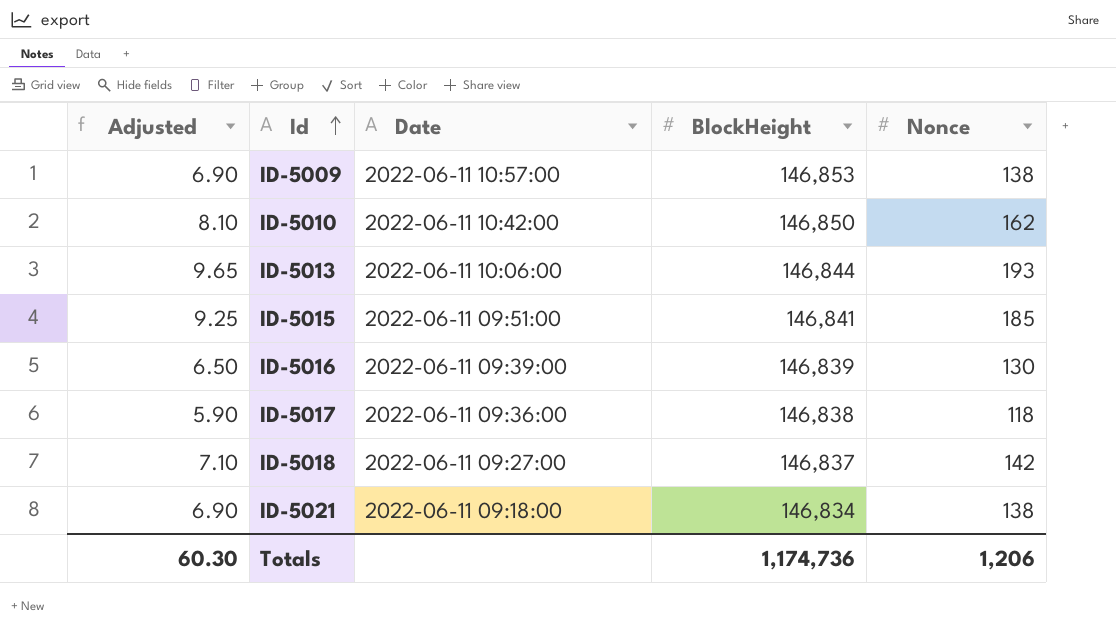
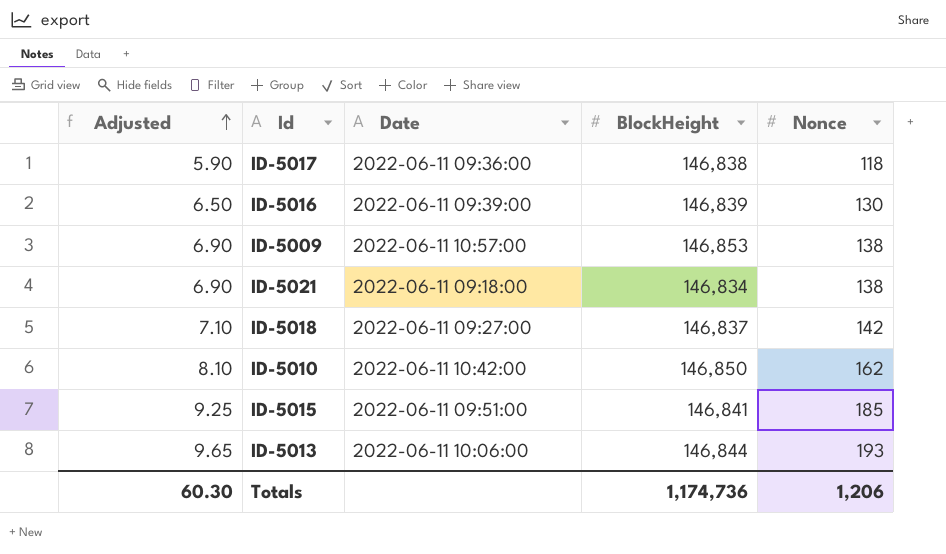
row order: Id ascending -> Adjusted ascending

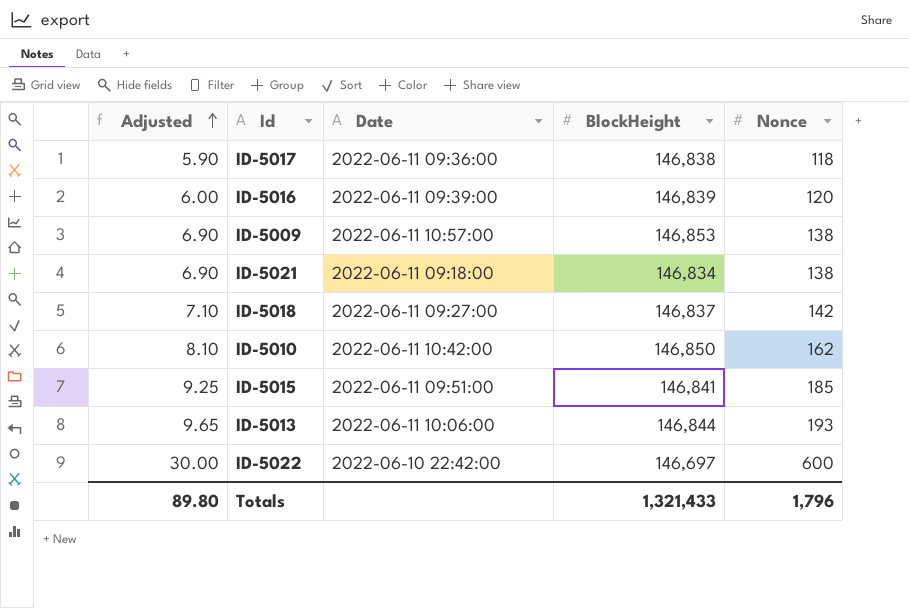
ID-5016 | Adjusted: 6.50 -> 6.00
ID-5016 | Nonce: 130 -> 120
row ID-5022: none -> 30.00 | 2022-06-10 22:42:00 | 146,697 | 600
Totals | Adjusted: 60.30 -> 89.80
Totals | BlockHeight: 1,174,736 -> 1,321,433
Totals | Nonce: 1,206 -> 1,796

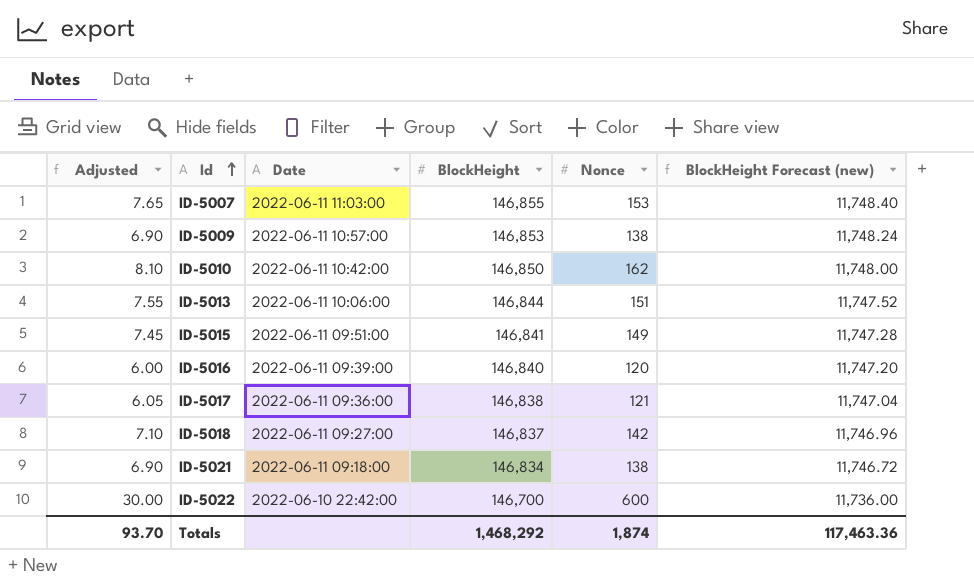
row order: Adjusted ascending -> Id ascending
column BlockHeight Forecast (new) | formula: none -> [BlockHeight] * 0.08
row ID-5007: none -> 7.65 | 2022-06-11 11:03:00 | 146,855 | 153 | 11,748.40
ID-5013 | Adjusted: 9.65 -> 7.55
ID-5013 | Nonce: 193 -> 151
ID-5015 | Adjusted: 9.25 -> 7.45
ID-5015 | Nonce: 185 -> 149
ID-5016 | BlockHeight: 146,839 -> 146,840
ID-5017 | Adjusted: 5.90 -> 6.05
ID-5017 | Nonce: 118 -> 121
ID-5022 | BlockHeight: 146,697 -> 146,700
Totals | Adjusted: 89.80 -> 93.70
Totals | BlockHeight: 1,321,433 -> 1,468,292
Totals | Nonce: 1,796 -> 1,874

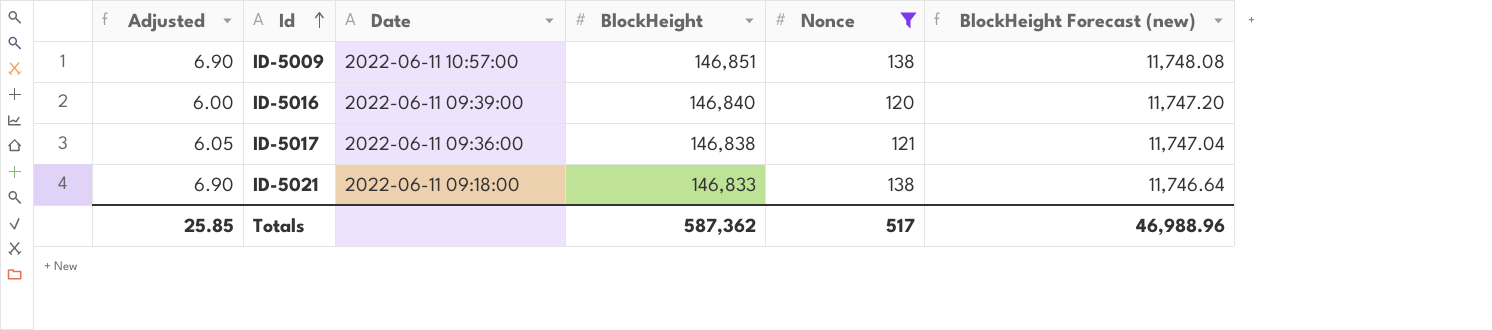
filter: none -> Nonce <= 138
ID-5009 | BlockHeight: 146,853 -> 146,851
ID-5009 | BlockHeight Forecast (new): 11,748.24 -> 11,748.08
ID-5021 | BlockHeight: 146,834 -> 146,833
ID-5021 | BlockHeight Forecast (new): 11,746.72 -> 11,746.64
Totals | Adjusted: 93.70 -> 25.85
Totals | BlockHeight: 1,468,292 -> 587,362
Totals | Nonce: 1,874 -> 517
Totals | BlockHeight Forecast (new): 117,463.36 -> 46,988.96

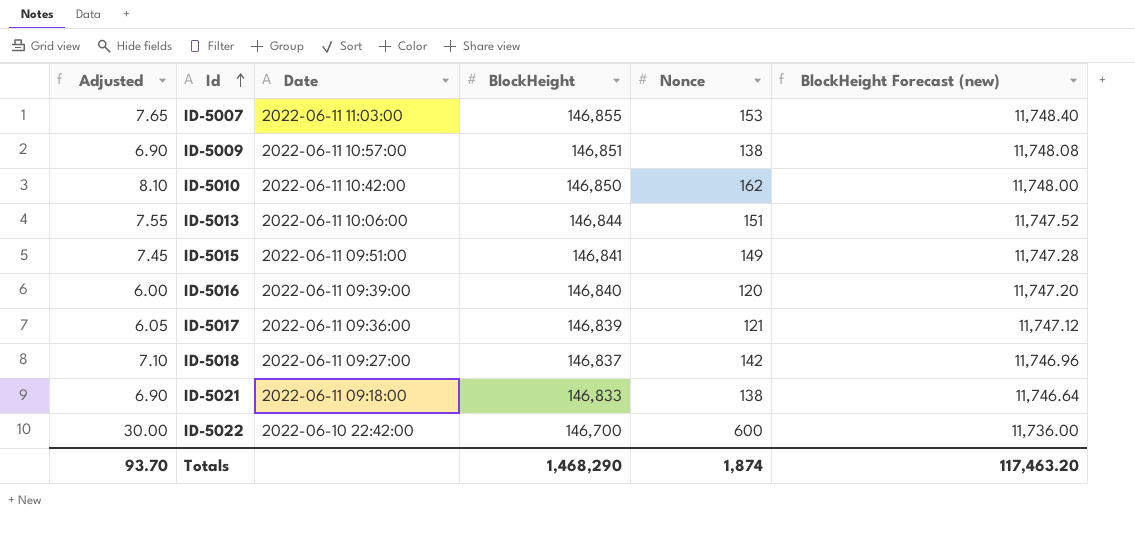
filter: Nonce <= 138 -> none
ID-5017 | BlockHeight: 146,838 -> 146,839
ID-5017 | BlockHeight Forecast (new): 11,747.04 -> 11,747.12
Totals | Adjusted: 25.85 -> 93.70
Totals | BlockHeight: 587,362 -> 1,468,290
Totals | Nonce: 517 -> 1,874
Totals | BlockHeight Forecast (new): 46,988.96 -> 117,463.20

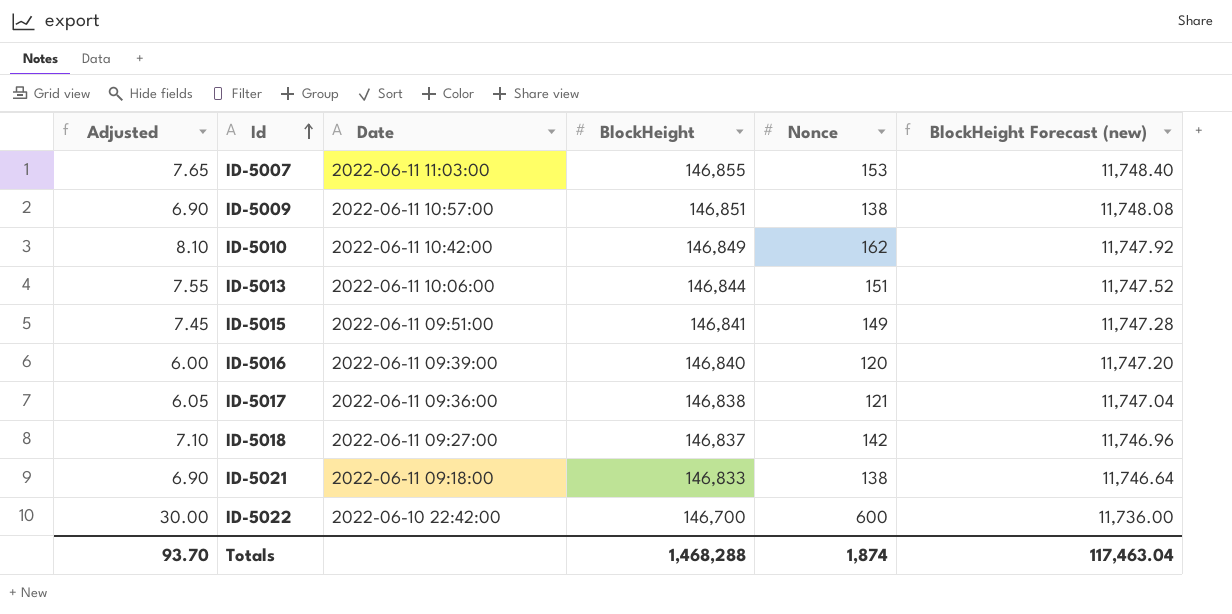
ID-5010 | BlockHeight: 146,850 -> 146,849
ID-5010 | BlockHeight Forecast (new): 11,748.00 -> 11,747.92
ID-5017 | BlockHeight: 146,839 -> 146,838
ID-5017 | BlockHeight Forecast (new): 11,747.12 -> 11,747.04
Totals | BlockHeight: 1,468,290 -> 1,468,288
Totals | BlockHeight Forecast (new): 117,463.20 -> 117,463.04

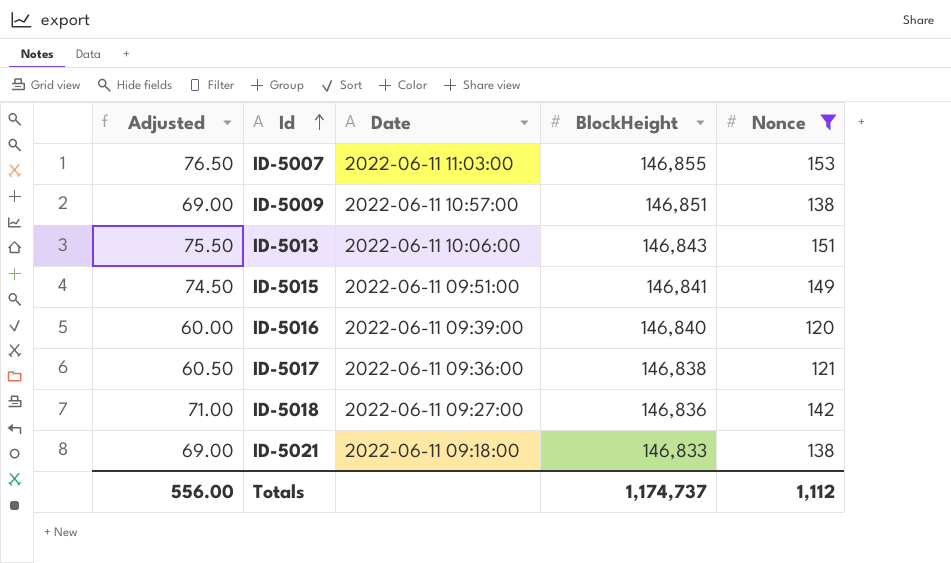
filter: none -> Nonce <= 153
column BlockHeight Forecast (new) | formula: [BlockHeight] * 0.08 -> none
column Adjusted | formula: [Nonce] * 0.05 -> [Nonce] * 0.5
ID-5013 | BlockHeight: 146,844 -> 146,843
ID-5018 | BlockHeight: 146,837 -> 146,836
Totals | Adjusted: 93.70 -> 556.00
Totals | BlockHeight: 1,468,288 -> 1,174,737
Totals | Nonce: 1,874 -> 1,112

